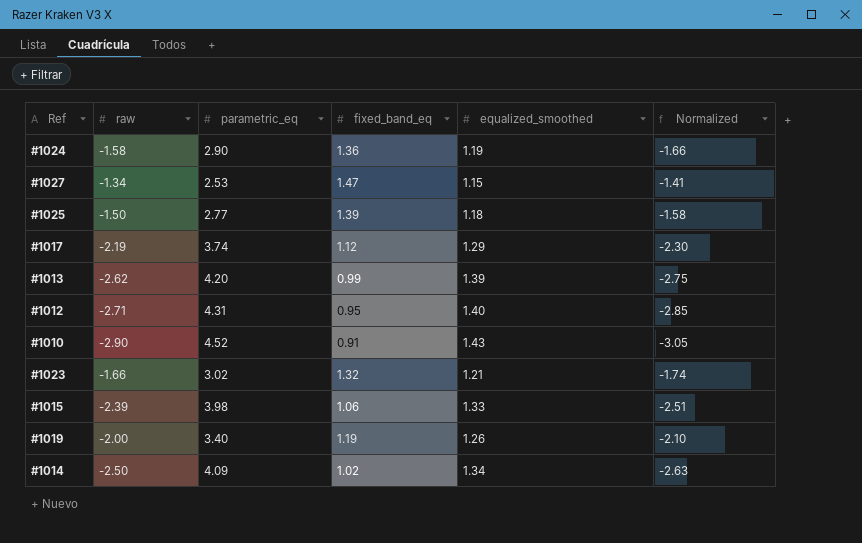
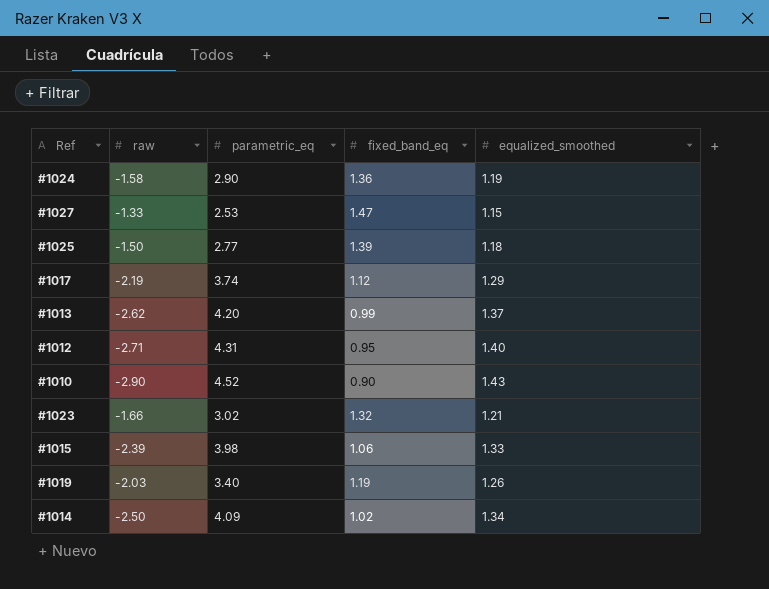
column Normalized | formula: [raw] * 1.05 -> none
#1027 | raw: -1.34 -> -1.33
#1013 | equalized_smoothed: 1.39 -> 1.37
#1010 | fixed_band_eq: 0.91 -> 0.90
#1019 | raw: -2.00 -> -2.03

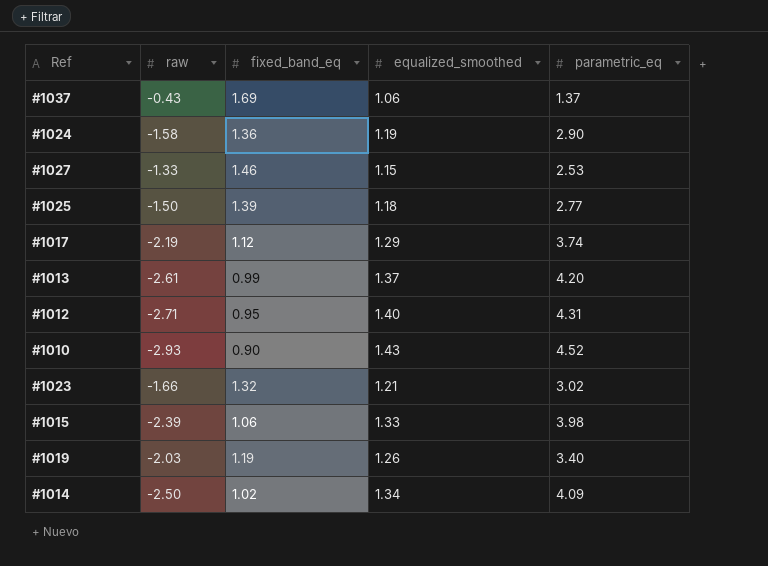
column parametric_eq | position: 3 -> 5
row #1037: none -> -0.43 | 1.69 | 1.06 | 1.37
#1027 | fixed_band_eq: 1.47 -> 1.46
#1013 | raw: -2.62 -> -2.61
#1010 | raw: -2.90 -> -2.93

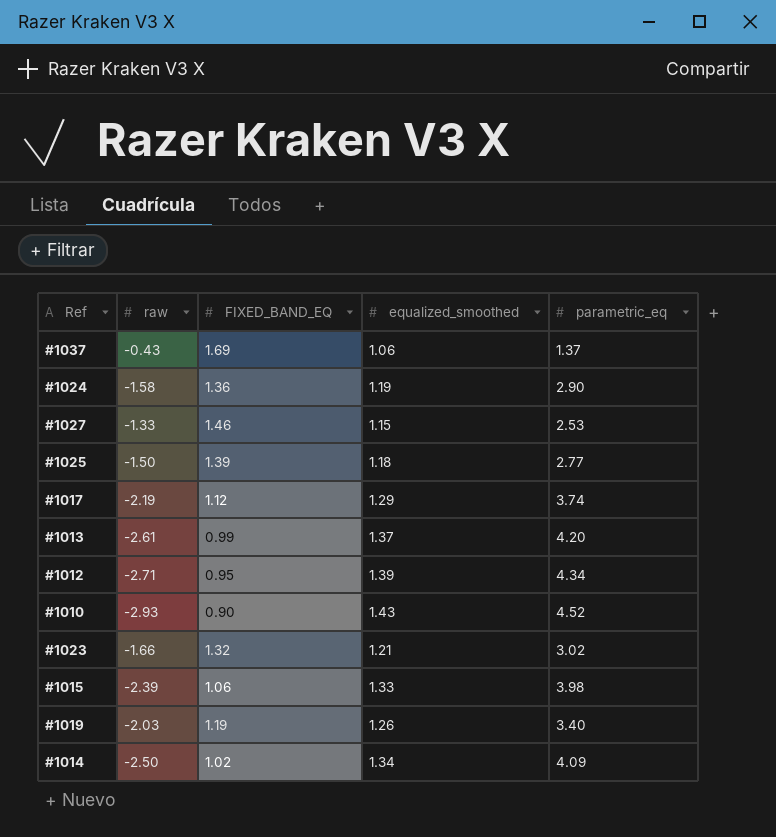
column name: fixed_band_eq -> FIXED_BAND_EQ
#1012 | equalized_smoothed: 1.40 -> 1.39
#1012 | parametric_eq: 4.31 -> 4.34

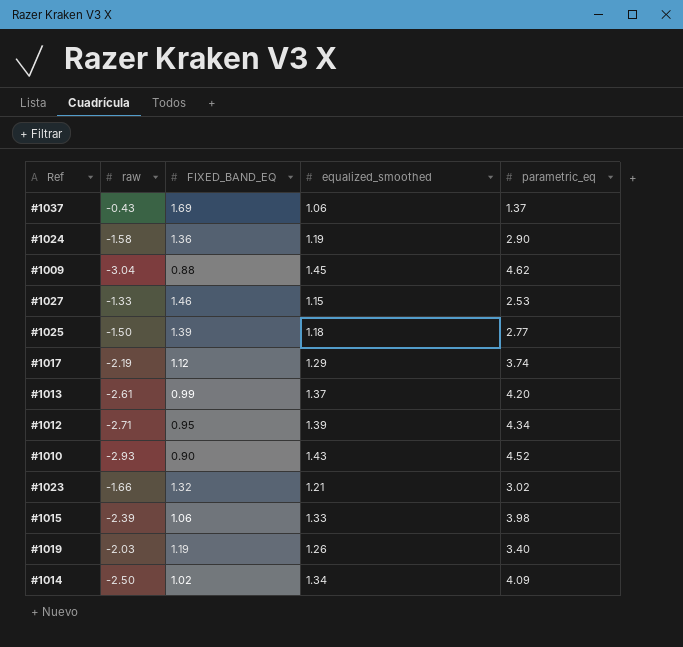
row #1009: none -> -3.04 | 0.88 | 1.45 | 4.62

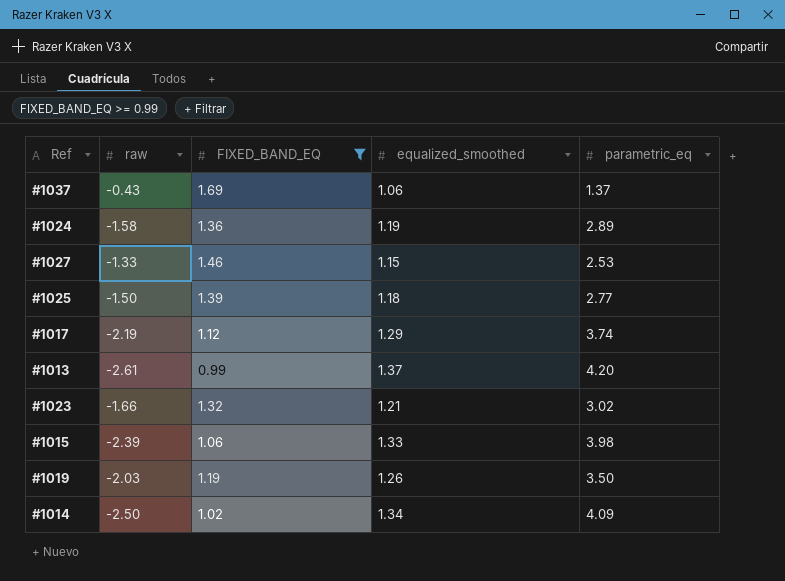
filter: none -> FIXED_BAND_EQ >= 0.99
#1024 | parametric_eq: 2.90 -> 2.89
#1019 | parametric_eq: 3.40 -> 3.50

